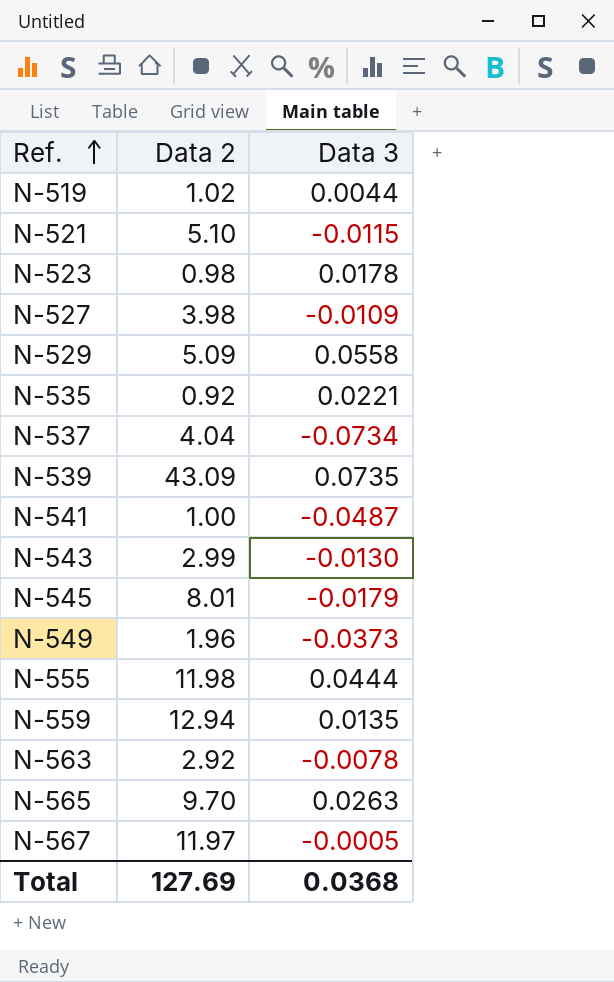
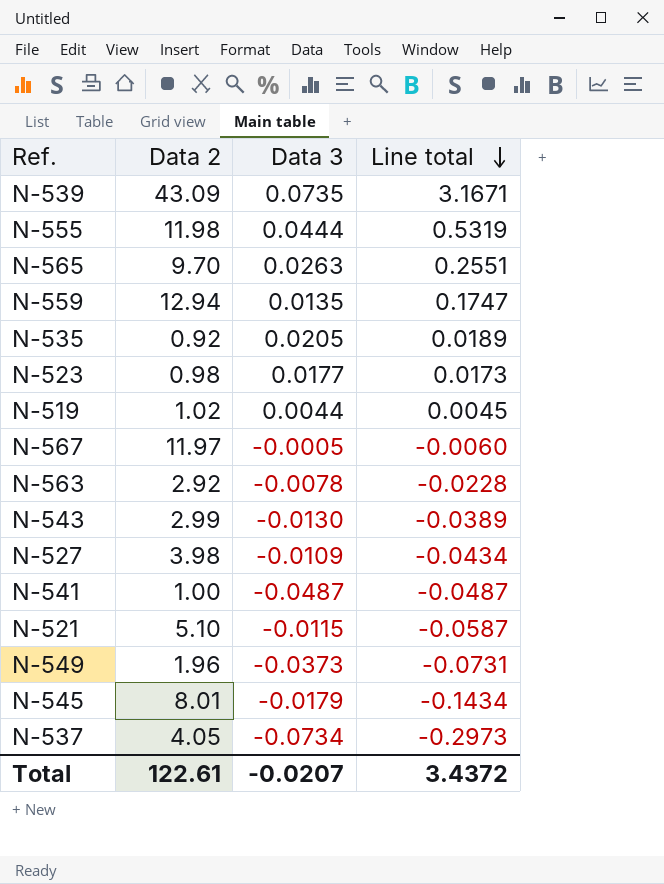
row order: Ref. ascending -> Line total descending
column Line total | formula: none -> [Data 2] * [Data 3]
row N-529: 5.09 | 0.0558 -> none
N-535 | Data 3: 0.0221 -> 0.0205
N-523 | Data 3: 0.0178 -> 0.0177
N-537 | Data 2: 4.04 -> 4.05
Total | Data 2: 127.69 -> 122.61
Total | Data 3: 0.0368 -> -0.0207

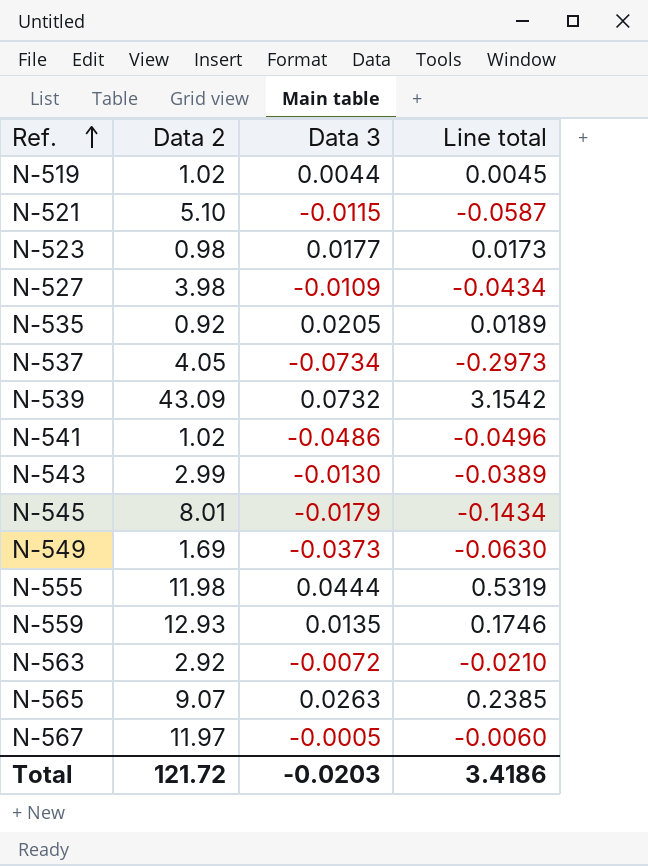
row order: Line total descending -> Ref. ascending
N-539 | Data 3: 0.0735 -> 0.0732
N-539 | Line total: 3.1671 -> 3.1542
N-541 | Data 2: 1.00 -> 1.02
N-541 | Data 3: -0.0487 -> -0.0486
N-541 | Line total: -0.0487 -> -0.0496
N-549 | Data 2: 1.96 -> 1.69
N-549 | Line total: -0.0731 -> -0.0630
N-559 | Data 2: 12.94 -> 12.93
N-559 | Line total: 0.1747 -> 0.1746
N-563 | Data 3: -0.0078 -> -0.0072
N-563 | Line total: -0.0228 -> -0.0210
N-565 | Data 2: 9.70 -> 9.07
N-565 | Line total: 0.2551 -> 0.2385
Total | Data 2: 122.61 -> 121.72
Total | Data 3: -0.0207 -> -0.0203
Total | Line total: 3.4372 -> 3.4186

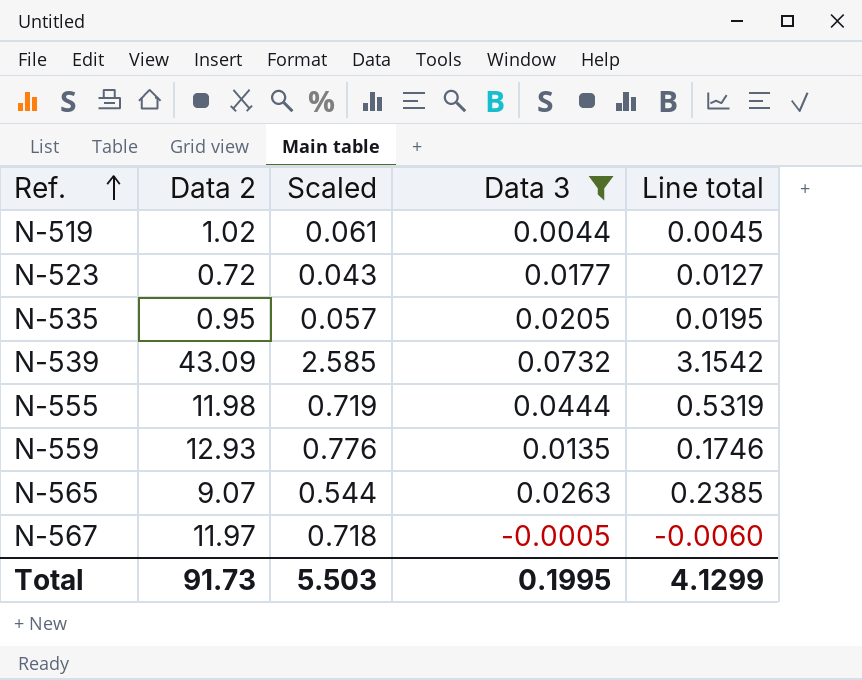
filter: none -> Data 3 >= -0.0005
column Scaled | formula: none -> [Data 2] * 0.06
N-523 | Data 2: 0.98 -> 0.72
N-523 | Line total: 0.0173 -> 0.0127
N-535 | Data 2: 0.92 -> 0.95
N-535 | Line total: 0.0189 -> 0.0195
Total | Data 2: 121.72 -> 91.73
Total | Data 3: -0.0203 -> 0.1995
Total | Line total: 3.4186 -> 4.1299

